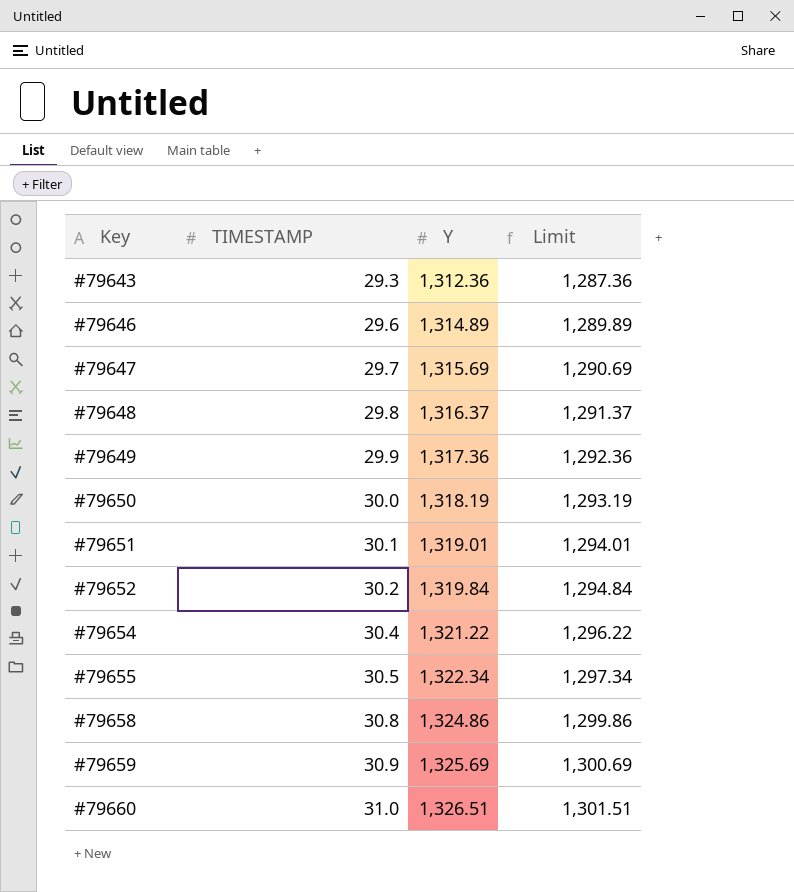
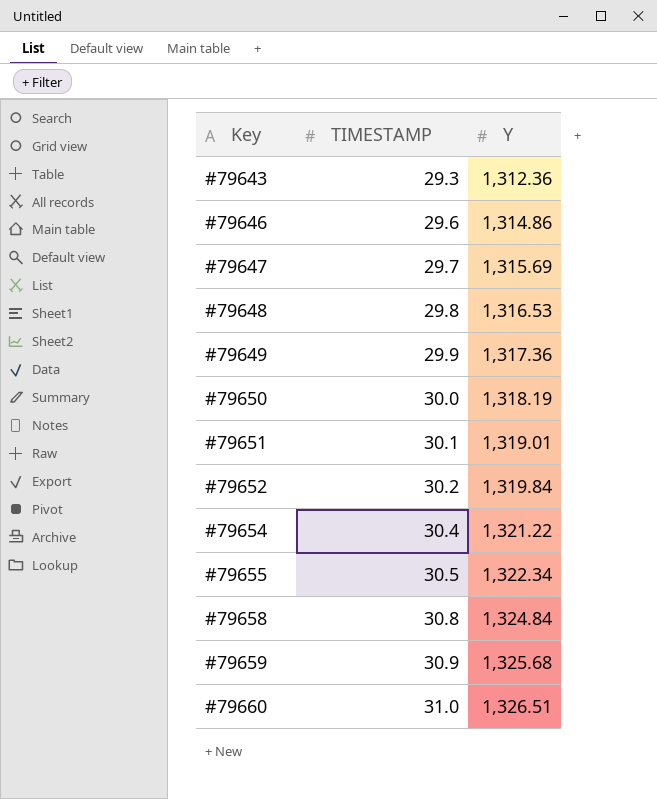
column Limit | formula: [Y] - 25 -> none
#79646 | Y: 1,314.89 -> 1,314.86
#79648 | Y: 1,316.37 -> 1,316.53
#79658 | Y: 1,324.86 -> 1,324.84
#79659 | Y: 1,325.69 -> 1,325.68

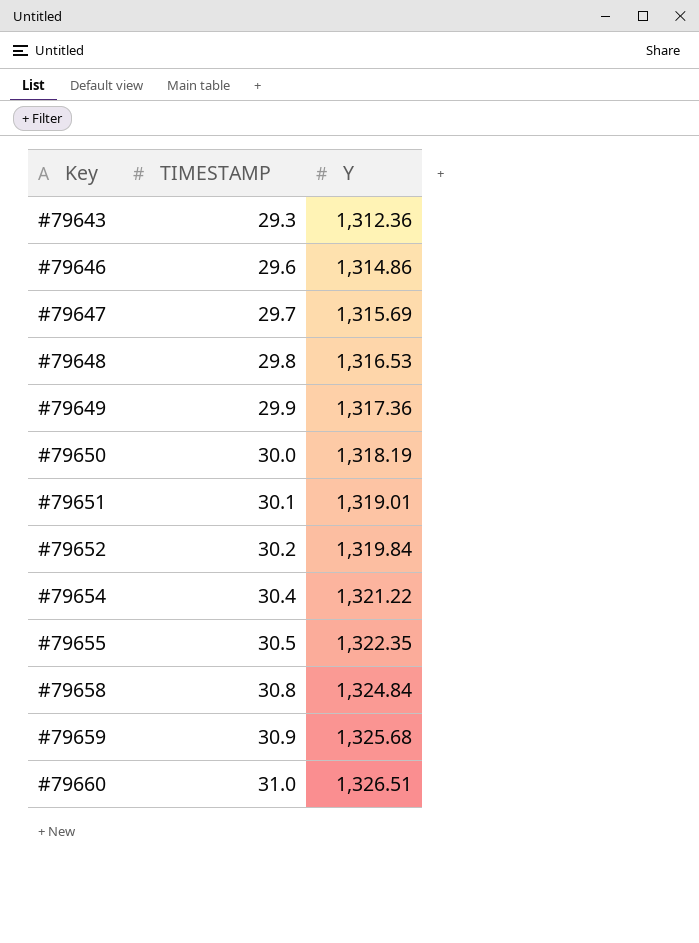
#79655 | Y: 1,322.34 -> 1,322.35

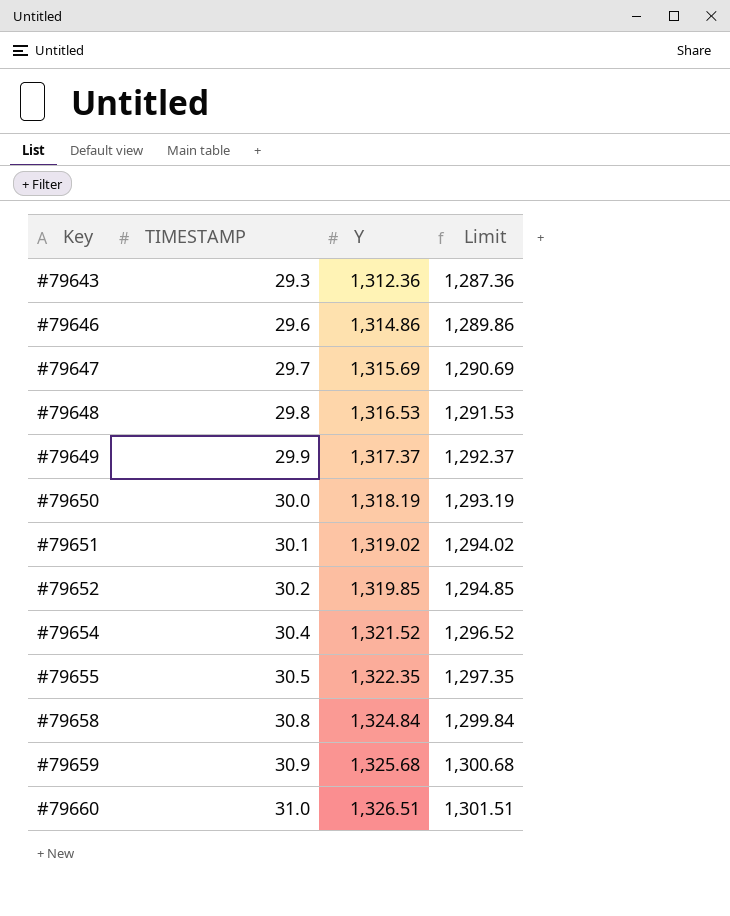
column Limit | formula: none -> [Y] - 25
#79649 | Y: 1,317.36 -> 1,317.37
#79651 | Y: 1,319.01 -> 1,319.02
#79652 | Y: 1,319.84 -> 1,319.85
#79654 | Y: 1,321.22 -> 1,321.52

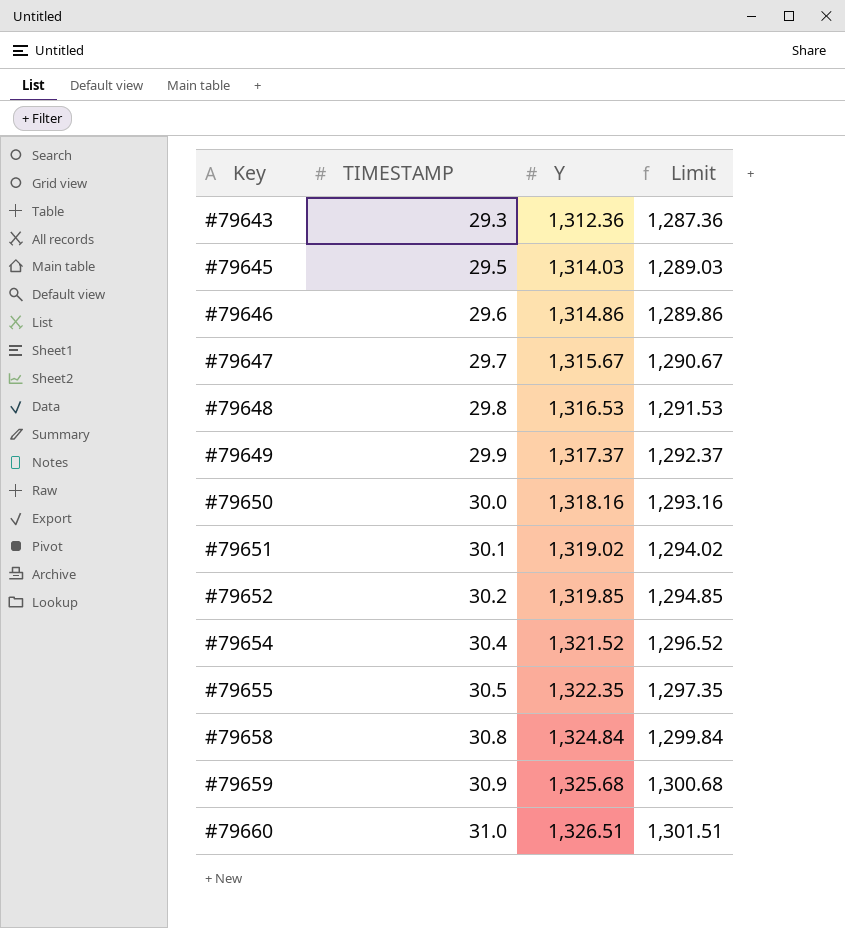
row #79645: none -> 29.5 | 1,314.03 | 1,289.03
#79647 | Y: 1,315.69 -> 1,315.67
#79647 | Limit: 1,290.69 -> 1,290.67
#79650 | Y: 1,318.19 -> 1,318.16
#79650 | Limit: 1,293.19 -> 1,293.16

